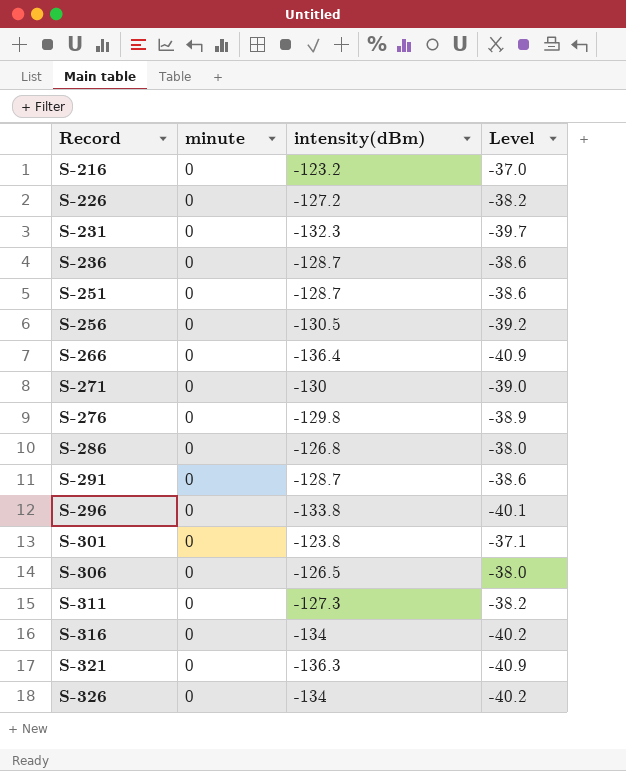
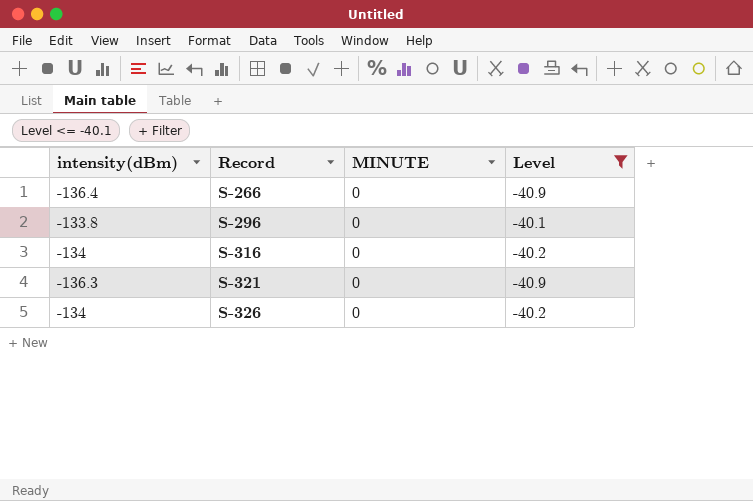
filter: none -> Level <= -40.1
column intensity(dBm) | position: 3 -> 1
column name: minute -> MINUTE

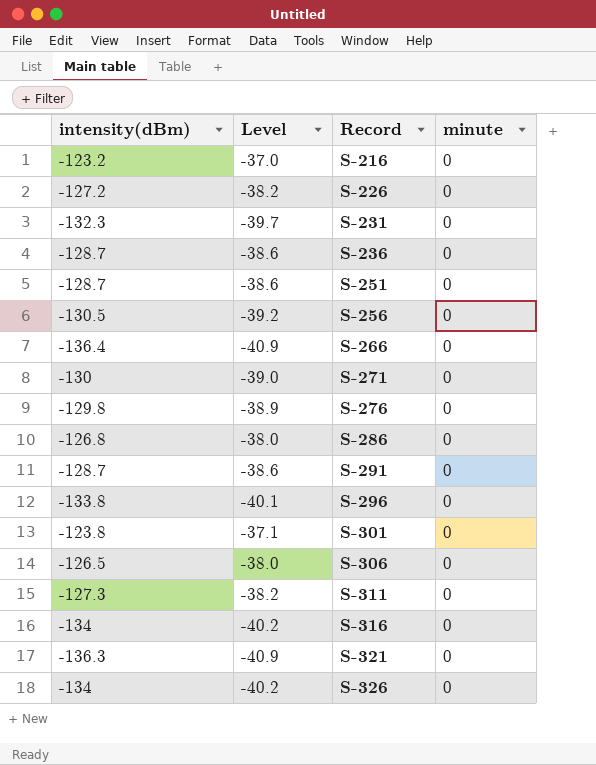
filter: Level <= -40.1 -> none
column Level | position: 4 -> 2
column name: MINUTE -> minute

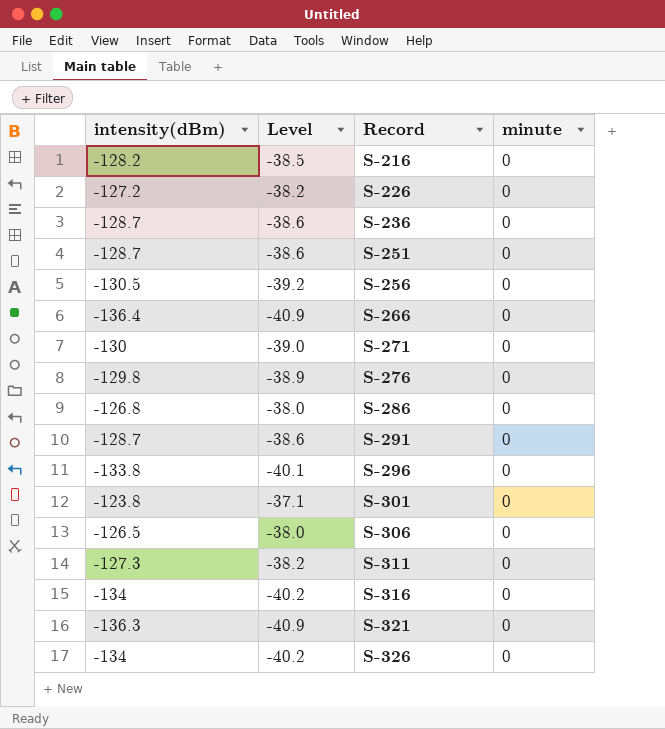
row S-231: -132.3 | -39.7 | 0 -> none
S-216 | intensity(dBm): -123.2 -> -128.2
S-216 | Level: -37.0 -> -38.5

